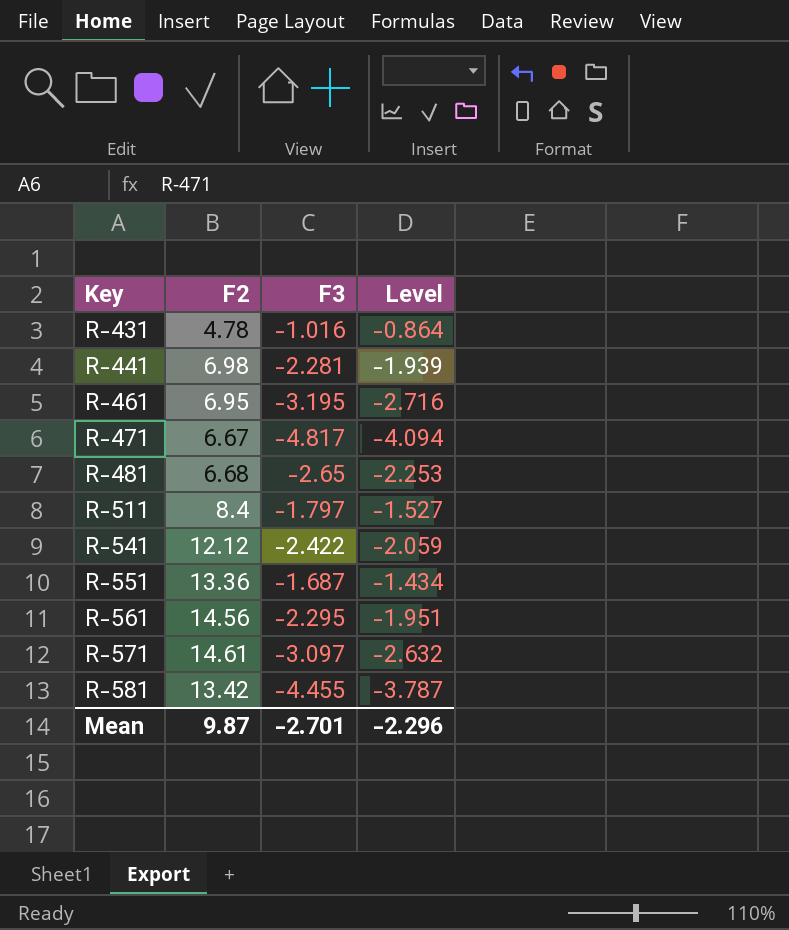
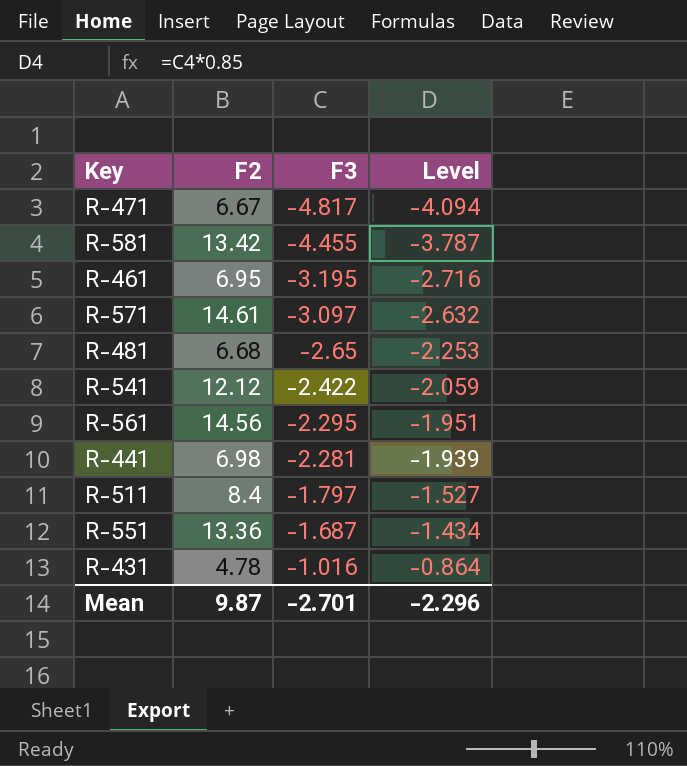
row order: Key ascending -> F3 ascending

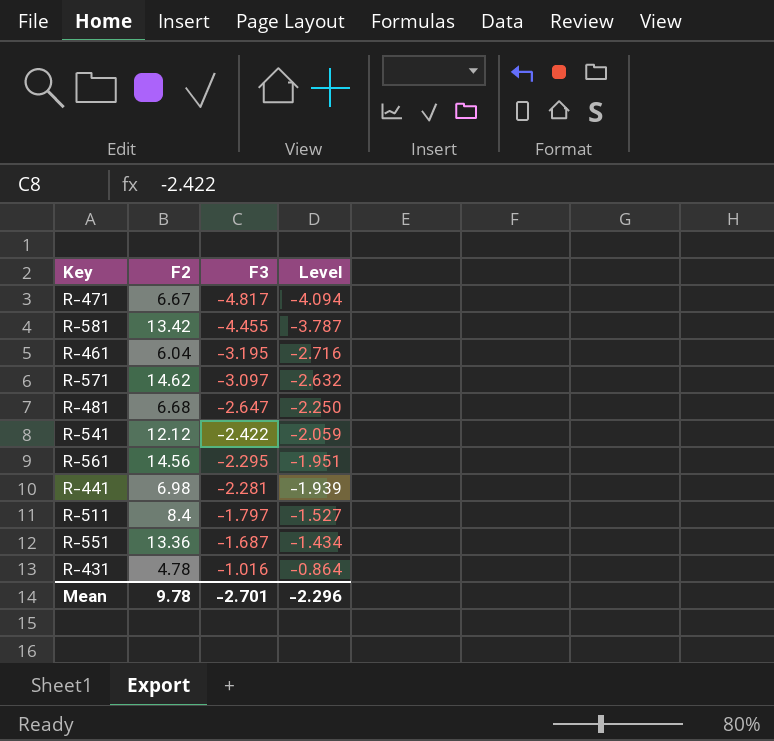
R-461 | F2: 6.95 -> 6.04
R-571 | F2: 14.61 -> 14.62
R-481 | F3: -2.65 -> -2.647
R-481 | Level: -2.253 -> -2.250
Mean | F2: 9.87 -> 9.78

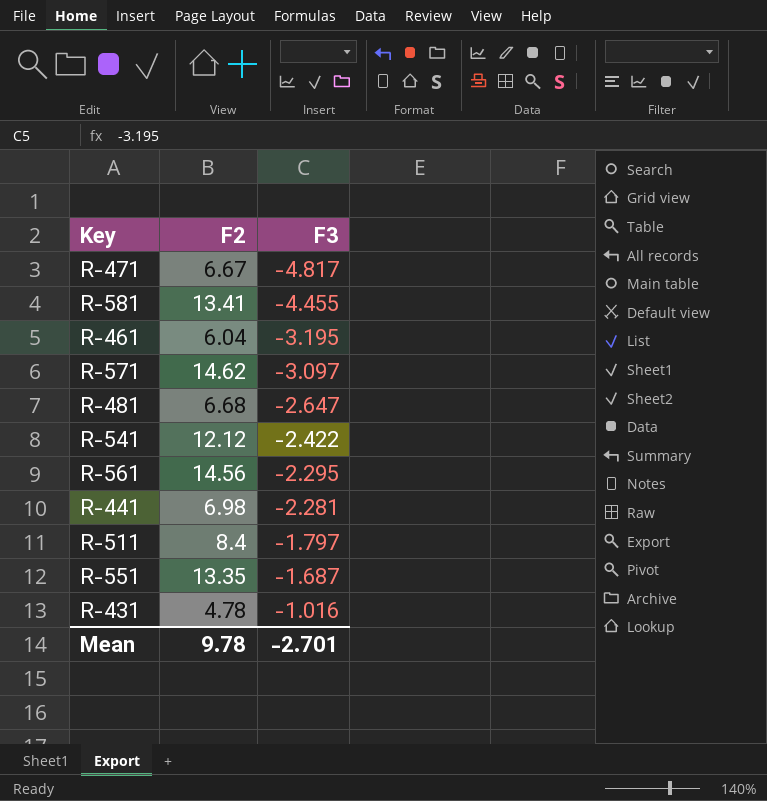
column Level | formula: [F3] * 0.85 -> none
R-581 | F2: 13.42 -> 13.41
R-551 | F2: 13.36 -> 13.35

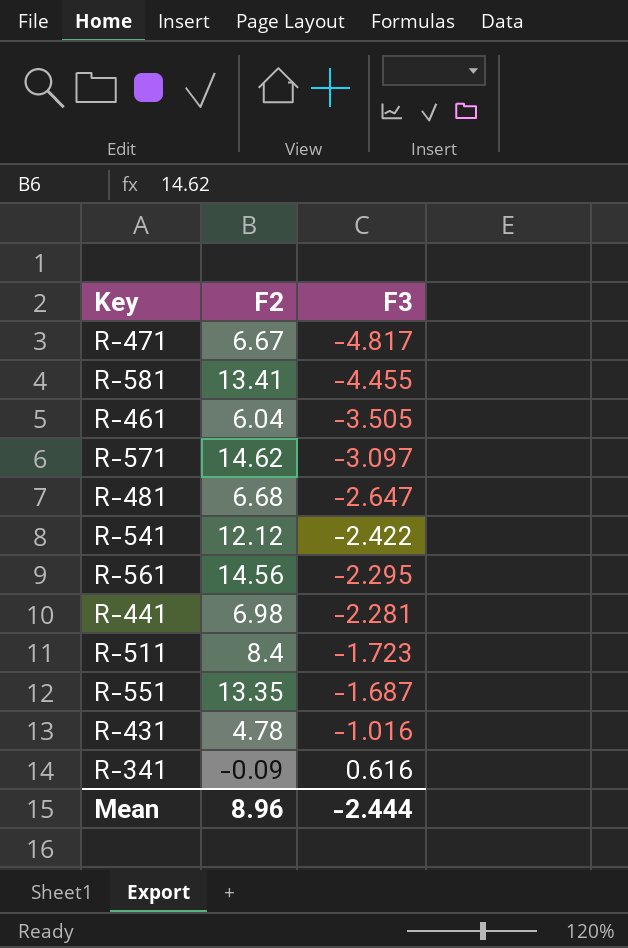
R-461 | F3: -3.195 -> -3.505
R-511 | F3: -1.797 -> -1.723
row R-341: none -> -0.09 | 0.616
Mean | F2: 9.78 -> 8.96
Mean | F3: -2.701 -> -2.444

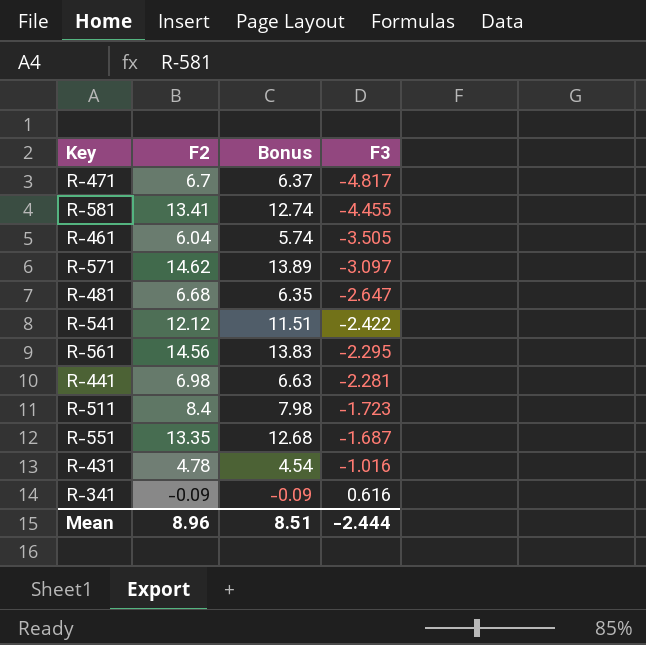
column Bonus | formula: none -> [F2] * 0.95
R-471 | F2: 6.67 -> 6.7

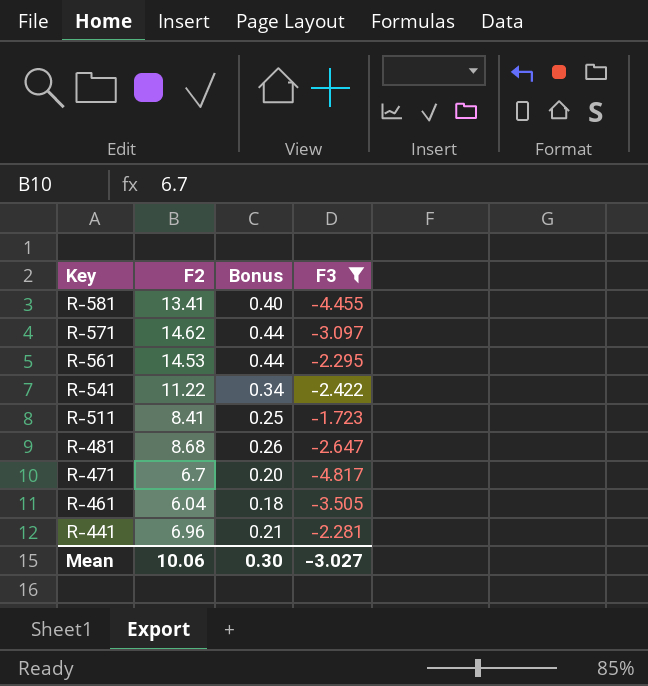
filter: none -> F3 <= -1.723
row order: F3 ascending -> Key descending
column Bonus | formula: [F2] * 0.95 -> [F2] * 0.03
R-561 | F2: 14.56 -> 14.53
R-541 | F2: 12.12 -> 11.22
R-511 | F2: 8.4 -> 8.41
R-481 | F2: 6.68 -> 8.68
R-441 | F2: 6.98 -> 6.96
Mean | F2: 8.96 -> 10.06
Mean | Bonus: 8.51 -> 0.30
Mean | F3: -2.444 -> -3.027

